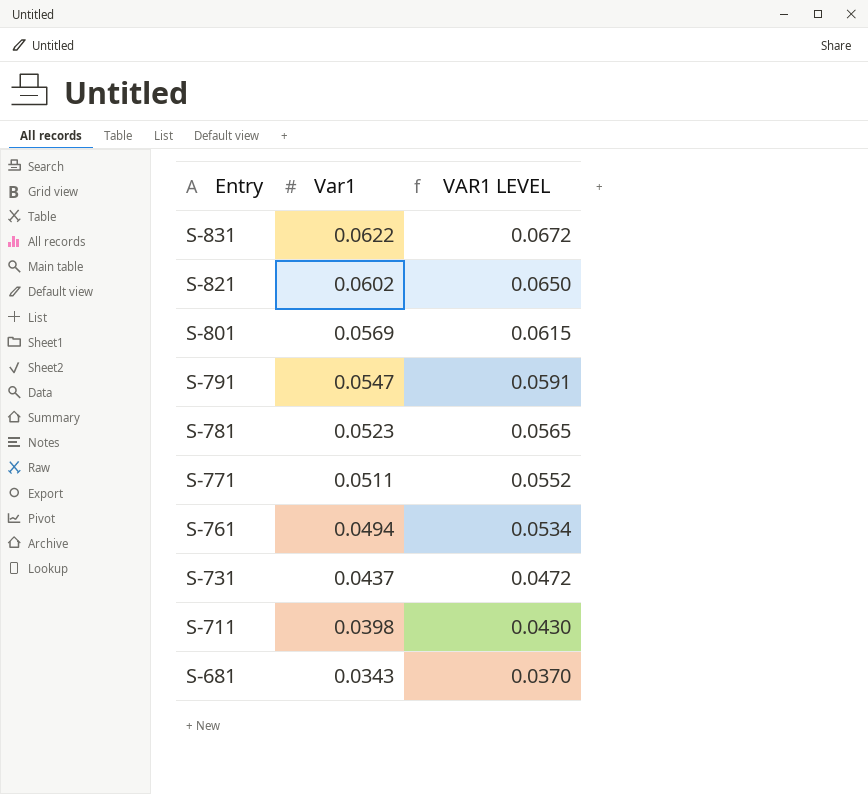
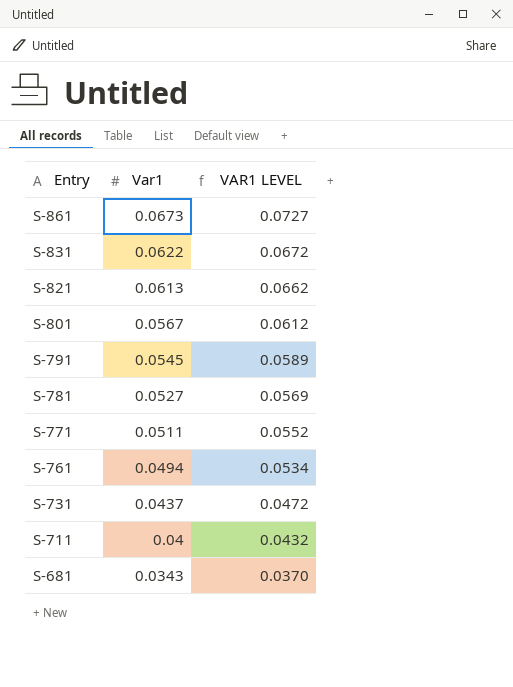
row S-861: none -> 0.0673 | 0.0727
S-821 | Var1: 0.0602 -> 0.0613
S-821 | VAR1 LEVEL: 0.0650 -> 0.0662
S-801 | Var1: 0.0569 -> 0.0567
S-801 | VAR1 LEVEL: 0.0615 -> 0.0612
S-791 | Var1: 0.0547 -> 0.0545
S-791 | VAR1 LEVEL: 0.0591 -> 0.0589
S-781 | Var1: 0.0523 -> 0.0527
S-781 | VAR1 LEVEL: 0.0565 -> 0.0569
S-711 | Var1: 0.0398 -> 0.04
S-711 | VAR1 LEVEL: 0.0430 -> 0.0432

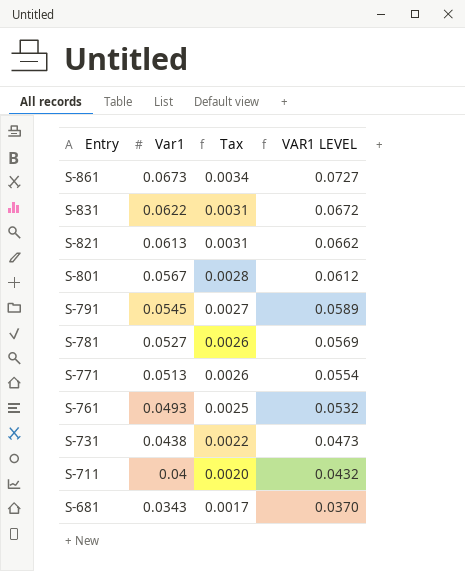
column Tax | formula: none -> [Var1] * 0.05
S-771 | Var1: 0.0511 -> 0.0513
S-771 | VAR1 LEVEL: 0.0552 -> 0.0554
S-761 | Var1: 0.0494 -> 0.0493
S-761 | VAR1 LEVEL: 0.0534 -> 0.0532
S-731 | Var1: 0.0437 -> 0.0438
S-731 | VAR1 LEVEL: 0.0472 -> 0.0473

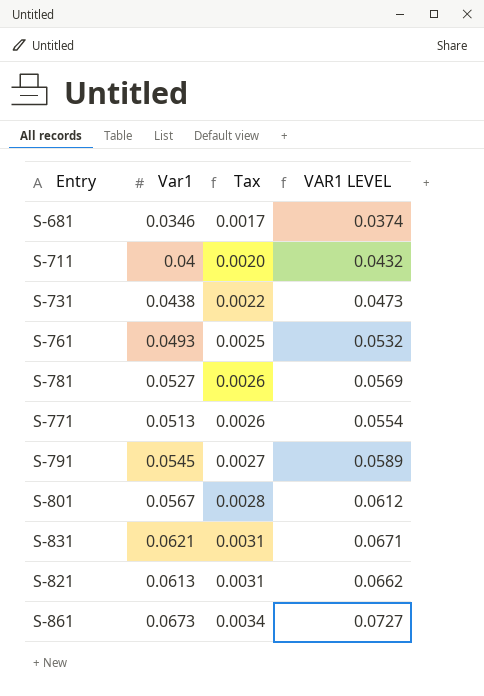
row order: Entry descending -> Tax ascending
S-681 | Var1: 0.0343 -> 0.0346
S-681 | VAR1 LEVEL: 0.0370 -> 0.0374
S-831 | Var1: 0.0622 -> 0.0621
S-831 | VAR1 LEVEL: 0.0672 -> 0.0671

